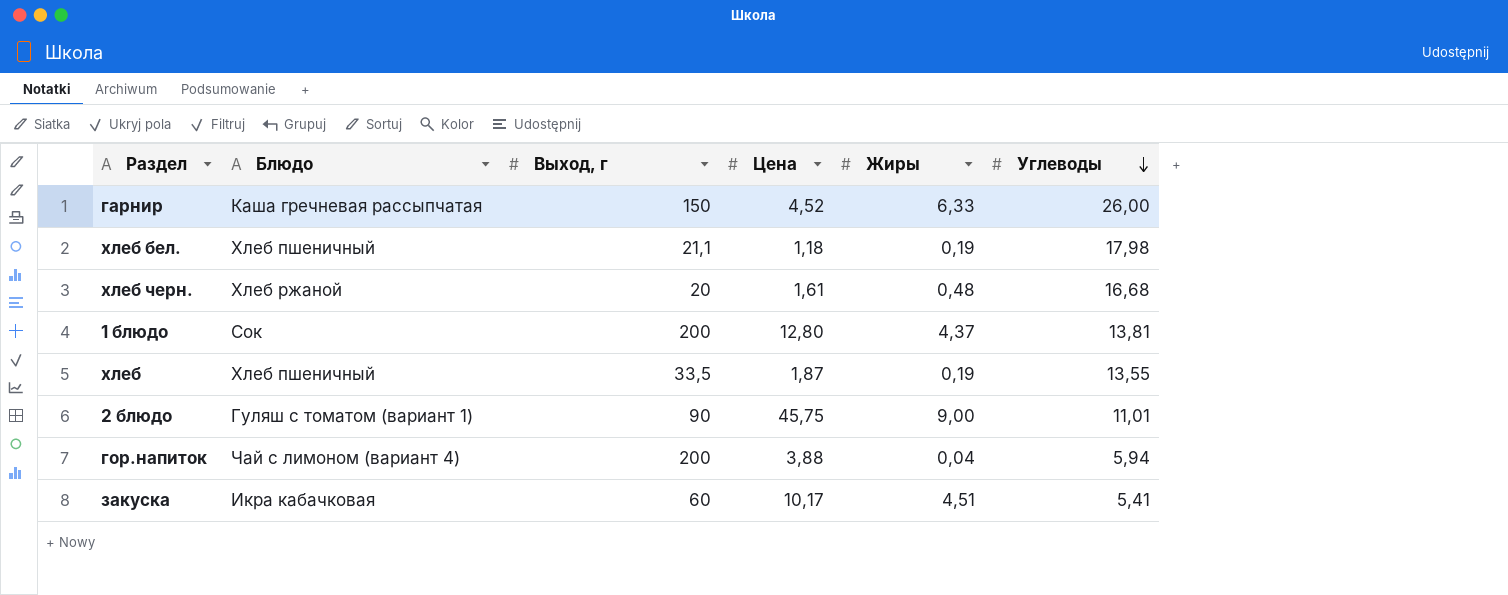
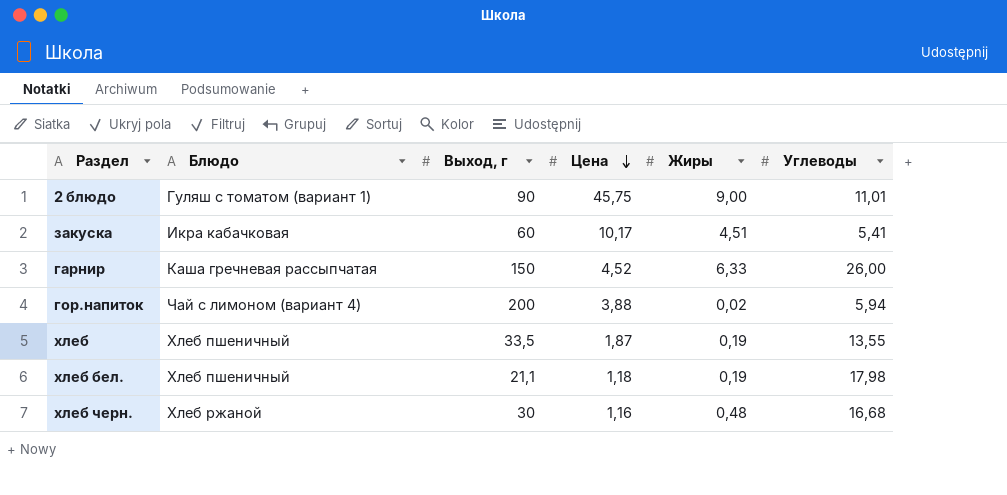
row order: Углеводы descending -> Цена descending
row 1 блюдо: Сок | 200 | 12,80 | 4,37 | 13,81 -> none
гор.напиток | Жиры: 0,04 -> 0,02
хлеб черн. | Выход, г: 20 -> 30
хлеб черн. | Цена: 1,61 -> 1,16

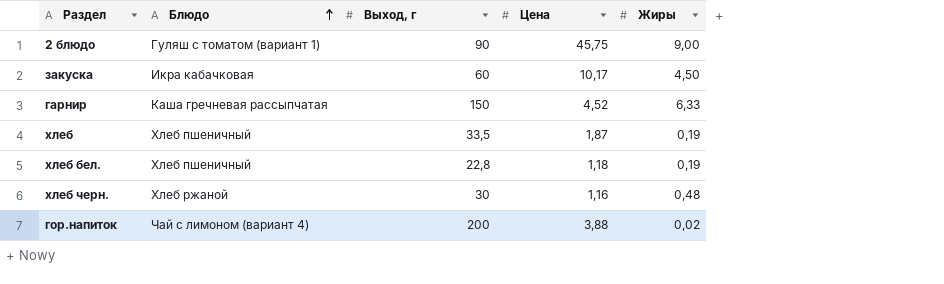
row order: Цена descending -> Блюдо ascending
column Углеводы | position: 6 -> none
закуска | Жиры: 4,51 -> 4,50
хлеб бел. | Выход, г: 21,1 -> 22,8

